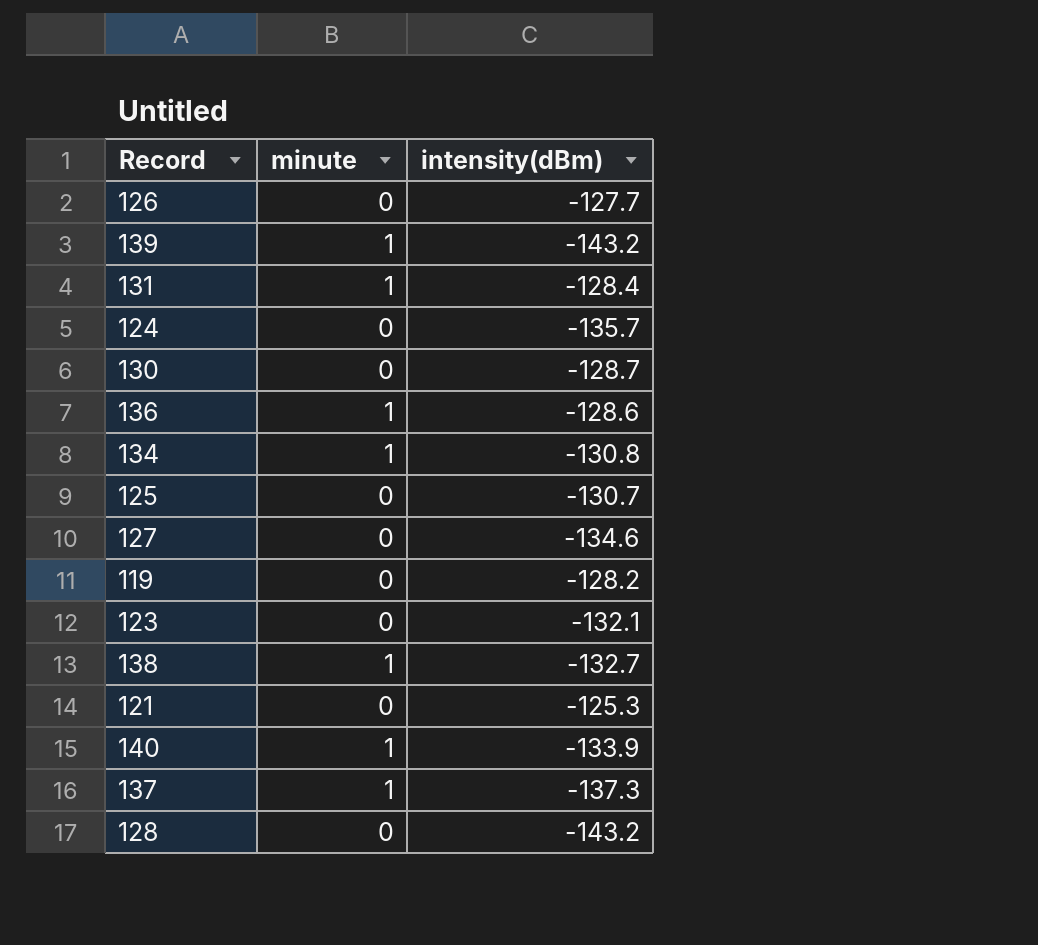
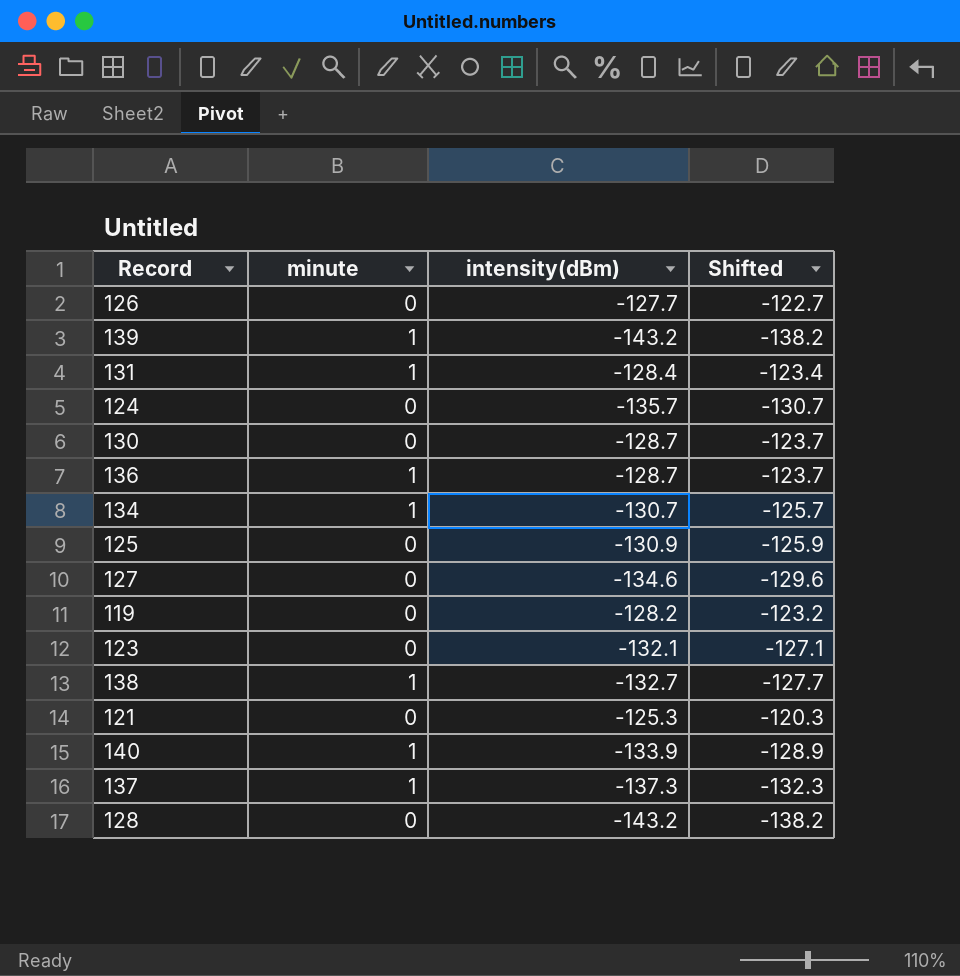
column Shifted | formula: none -> [intensity(dBm)] + 5
136 | intensity(dBm): -128.6 -> -128.7
134 | intensity(dBm): -130.8 -> -130.7
125 | intensity(dBm): -130.7 -> -130.9

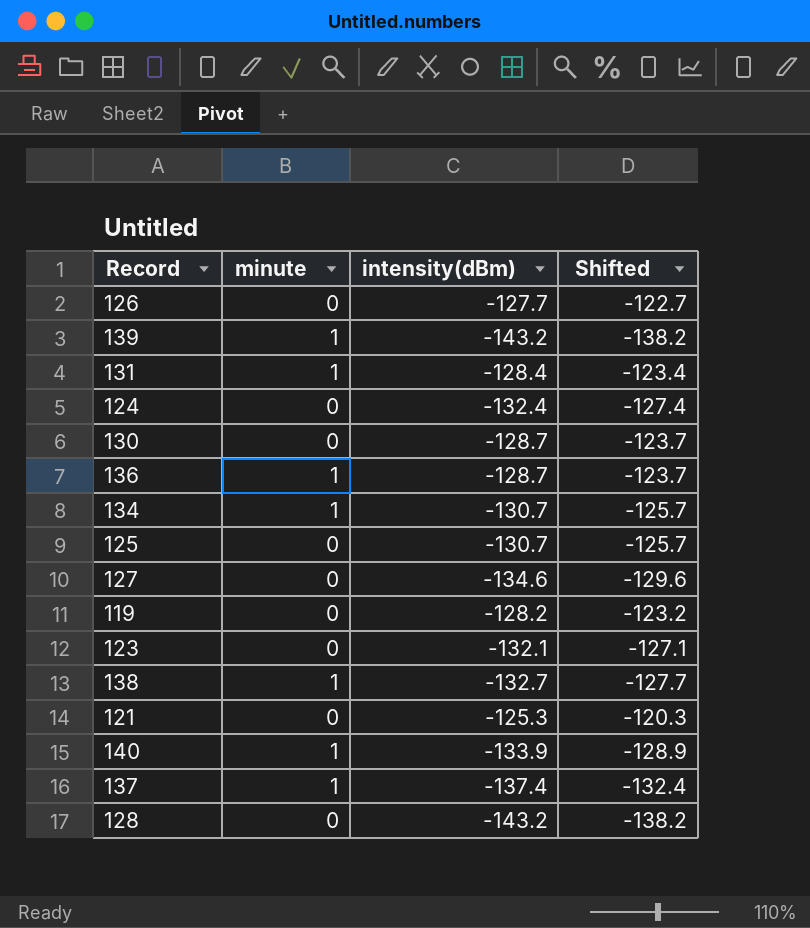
124 | intensity(dBm): -135.7 -> -132.4
124 | Shifted: -130.7 -> -127.4
125 | intensity(dBm): -130.9 -> -130.7
125 | Shifted: -125.9 -> -125.7
137 | intensity(dBm): -137.3 -> -137.4
137 | Shifted: -132.3 -> -132.4

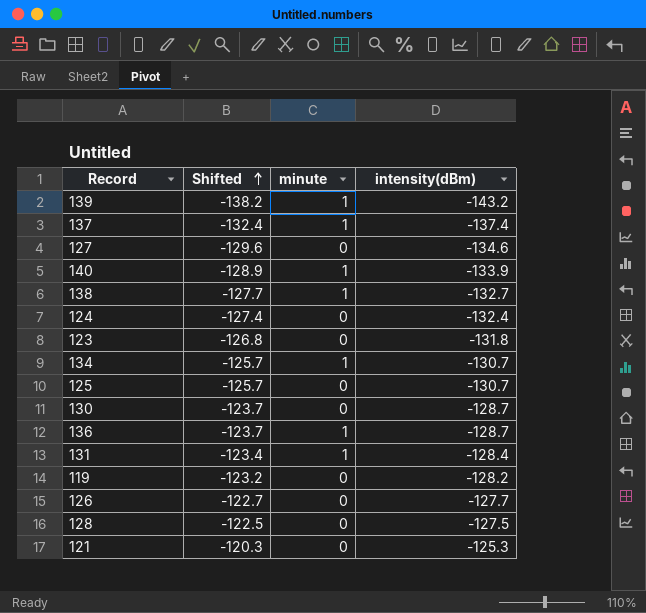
row order: none -> Shifted ascending
column Shifted | position: 4 -> 2
123 | Shifted: -127.1 -> -126.8
123 | intensity(dBm): -132.1 -> -131.8
128 | Shifted: -138.2 -> -122.5
128 | intensity(dBm): -143.2 -> -127.5

